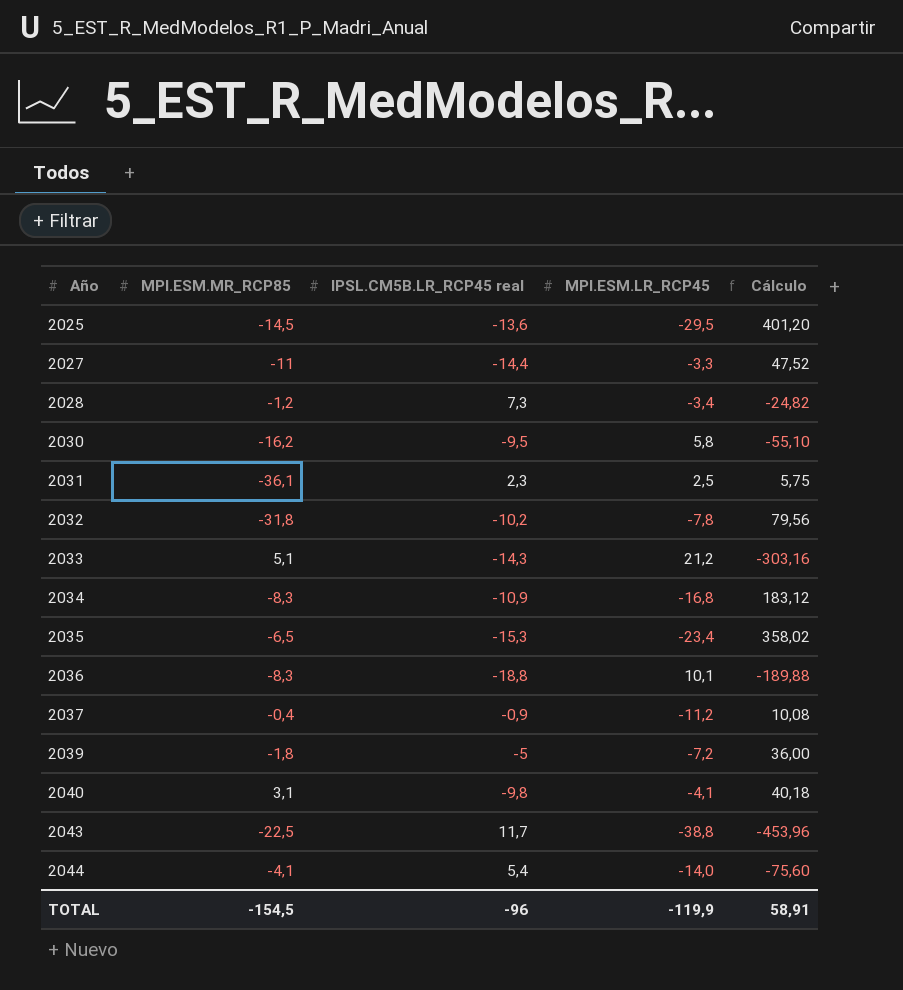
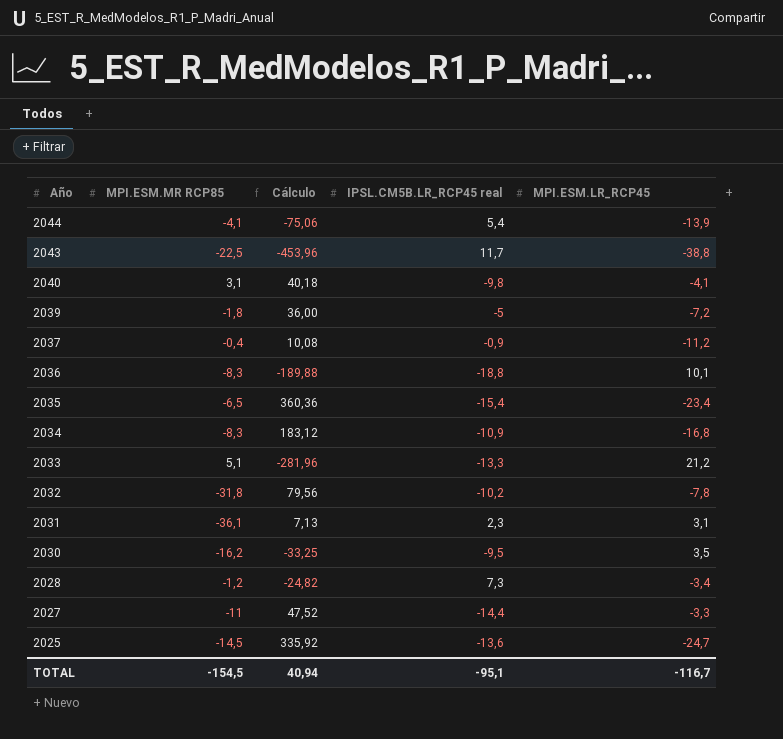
row order: Año ascending -> Año descending
column name: MPI.ESM.MR_RCP85 -> MPI.ESM.MR RCP85
column Cálculo | position: 5 -> 3
2044 | Cálculo: -75,60 -> -75,06
2044 | MPI.ESM.LR_RCP45: -14,0 -> -13,9
2035 | Cálculo: 358,02 -> 360,36
2035 | IPSL.CM5B.LR_RCP45 real: -15,3 -> -15,4
2033 | Cálculo: -303,16 -> -281,96
2033 | IPSL.CM5B.LR_RCP45 real: -14,3 -> -13,3
2031 | Cálculo: 5,75 -> 7,13
2031 | MPI.ESM.LR_RCP45: 2,5 -> 3,1
2030 | Cálculo: -55,10 -> -33,25
2030 | MPI.ESM.LR_RCP45: 5,8 -> 3,5
2025 | Cálculo: 401,20 -> 335,92
2025 | MPI.ESM.LR_RCP45: -29,5 -> -24,7
TOTAL | Cálculo: 58,91 -> 40,94
TOTAL | IPSL.CM5B.LR_RCP45 real: -96 -> -95,1
TOTAL | MPI.ESM.LR_RCP45: -119,9 -> -116,7

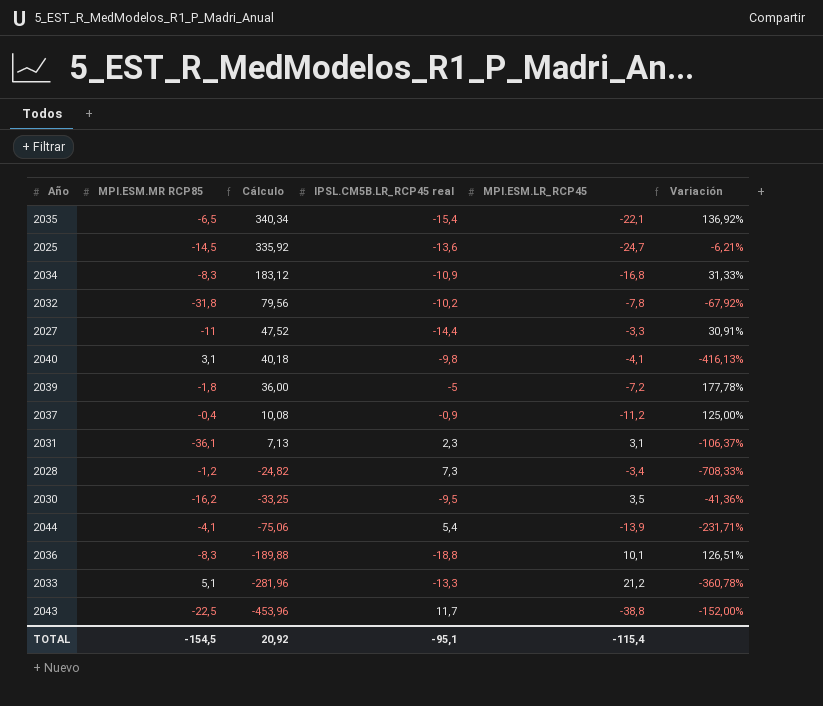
row order: Año descending -> Cálculo descending
column Variación | formula: none -> ([IPSL.CM5B.LR_RCP45 real] - [MPI.ESM.MR RCP85]) / [MPI.ESM.MR RCP85]
2035 | Cálculo: 360,36 -> 340,34
2035 | MPI.ESM.LR_RCP45: -23,4 -> -22,1
TOTAL | Cálculo: 40,94 -> 20,92
TOTAL | MPI.ESM.LR_RCP45: -116,7 -> -115,4

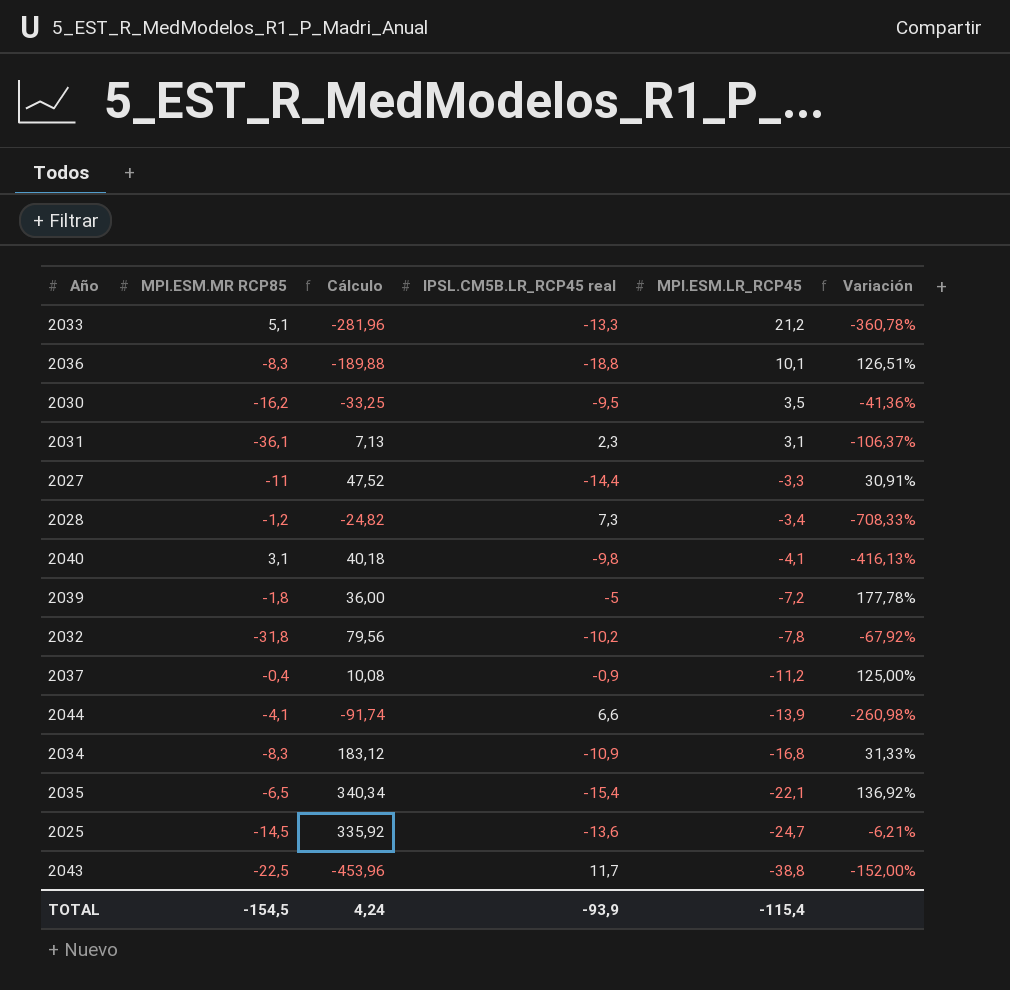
row order: Cálculo descending -> MPI.ESM.LR_RCP45 descending
2044 | Cálculo: -75,06 -> -91,74
2044 | IPSL.CM5B.LR_RCP45 real: 5,4 -> 6,6
2044 | Variación: -231,71% -> -260,98%
TOTAL | Cálculo: 20,92 -> 4,24
TOTAL | IPSL.CM5B.LR_RCP45 real: -95,1 -> -93,9

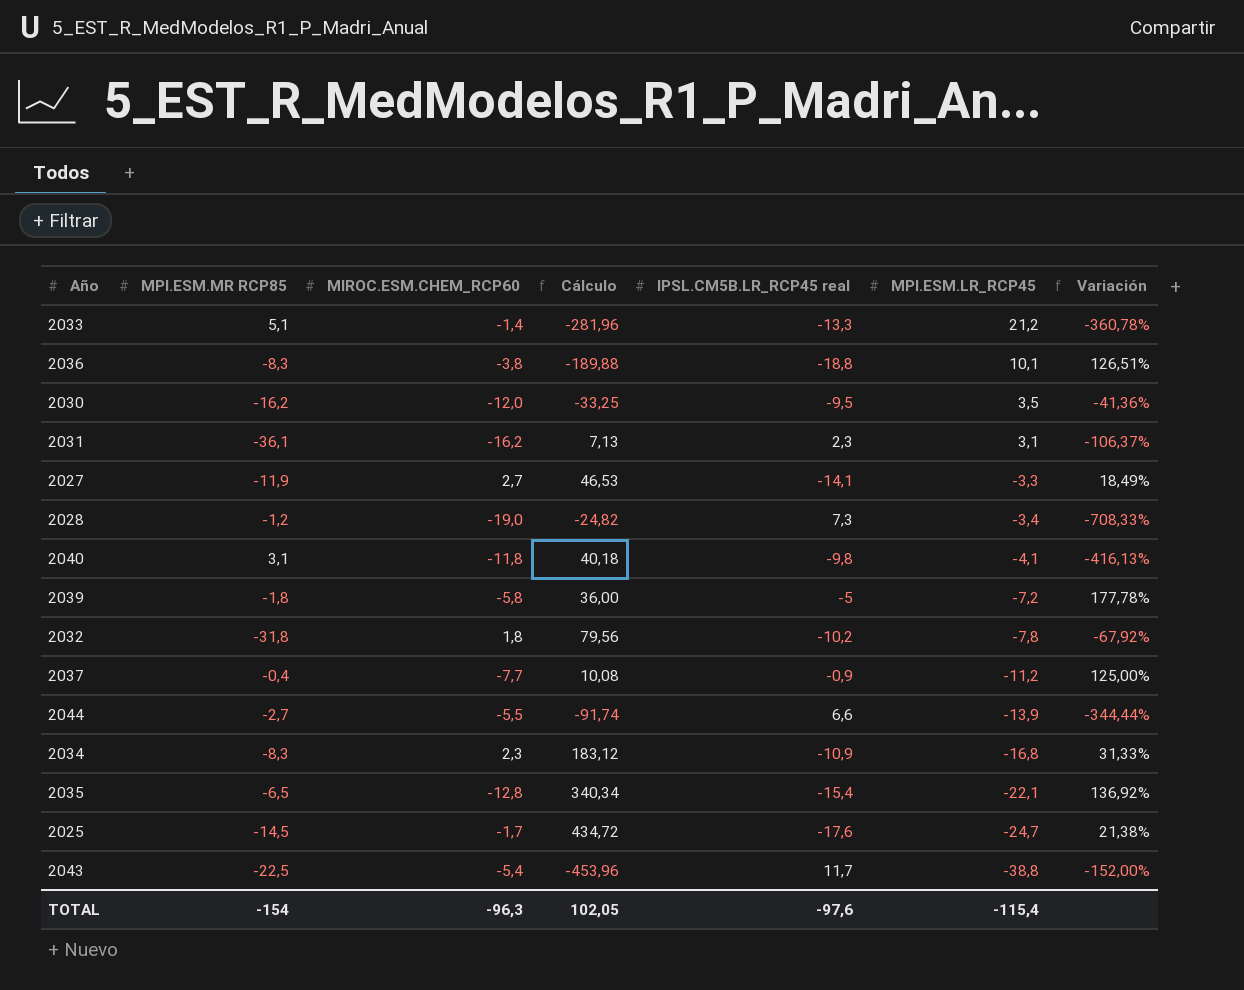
column MIROC.ESM.CHEM_RCP60 | position: none -> 3
2027 | MPI.ESM.MR RCP85: -11 -> -11,9
2027 | Cálculo: 47,52 -> 46,53
2027 | IPSL.CM5B.LR_RCP45 real: -14,4 -> -14,1
2027 | Variación: 30,91% -> 18,49%
2044 | MPI.ESM.MR RCP85: -4,1 -> -2,7
2044 | Variación: -260,98% -> -344,44%
2025 | Cálculo: 335,92 -> 434,72
2025 | IPSL.CM5B.LR_RCP45 real: -13,6 -> -17,6
2025 | Variación: -6,21% -> 21,38%
TOTAL | MPI.ESM.MR RCP85: -154,5 -> -154
TOTAL | Cálculo: 4,24 -> 102,05
TOTAL | IPSL.CM5B.LR_RCP45 real: -93,9 -> -97,6

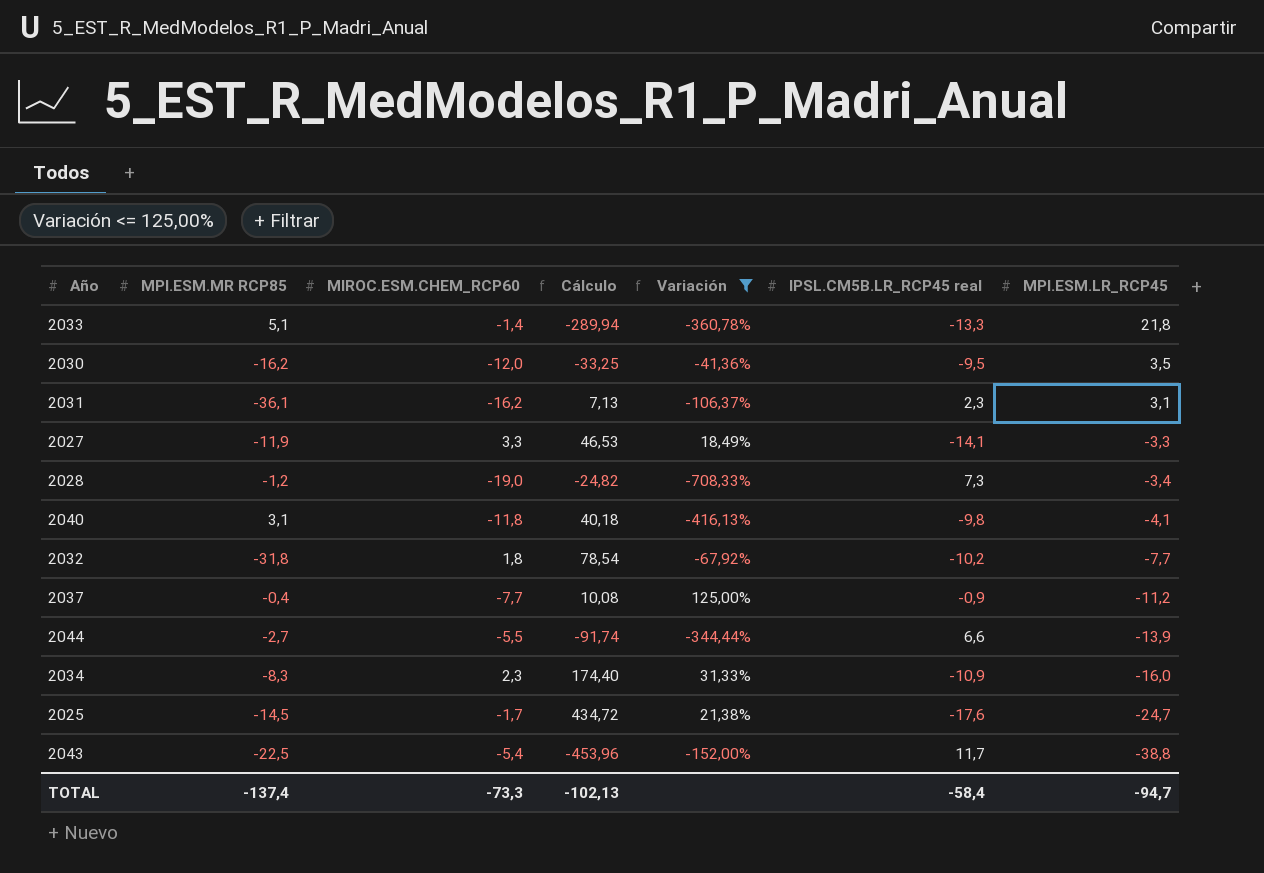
filter: none -> Variación <= 125,00%
column Variación | position: 7 -> 5
2033 | Cálculo: -281,96 -> -289,94
2033 | MPI.ESM.LR_RCP45: 21,2 -> 21,8
2027 | MIROC.ESM.CHEM_RCP60: 2,7 -> 3,3
2032 | Cálculo: 79,56 -> 78,54
2032 | MPI.ESM.LR_RCP45: -7,8 -> -7,7
2034 | Cálculo: 183,12 -> 174,40
2034 | MPI.ESM.LR_RCP45: -16,8 -> -16,0
TOTAL | MPI.ESM.MR RCP85: -154 -> -137,4
TOTAL | MIROC.ESM.CHEM_RCP60: -96,3 -> -73,3
TOTAL | Cálculo: 102,05 -> -102,13
TOTAL | IPSL.CM5B.LR_RCP45 real: -97,6 -> -58,4
TOTAL | MPI.ESM.LR_RCP45: -115,4 -> -94,7

